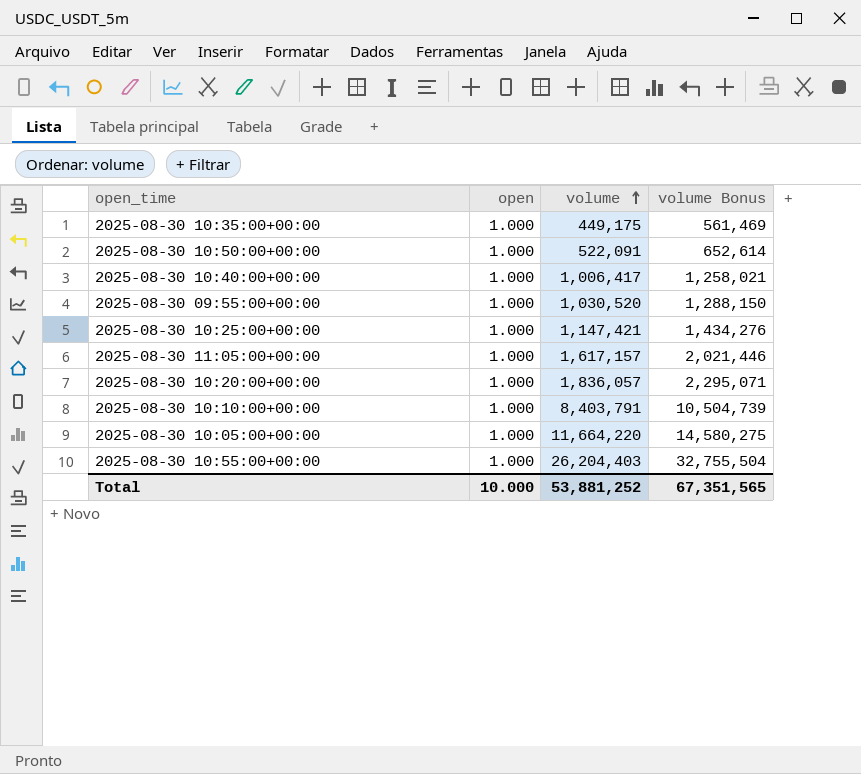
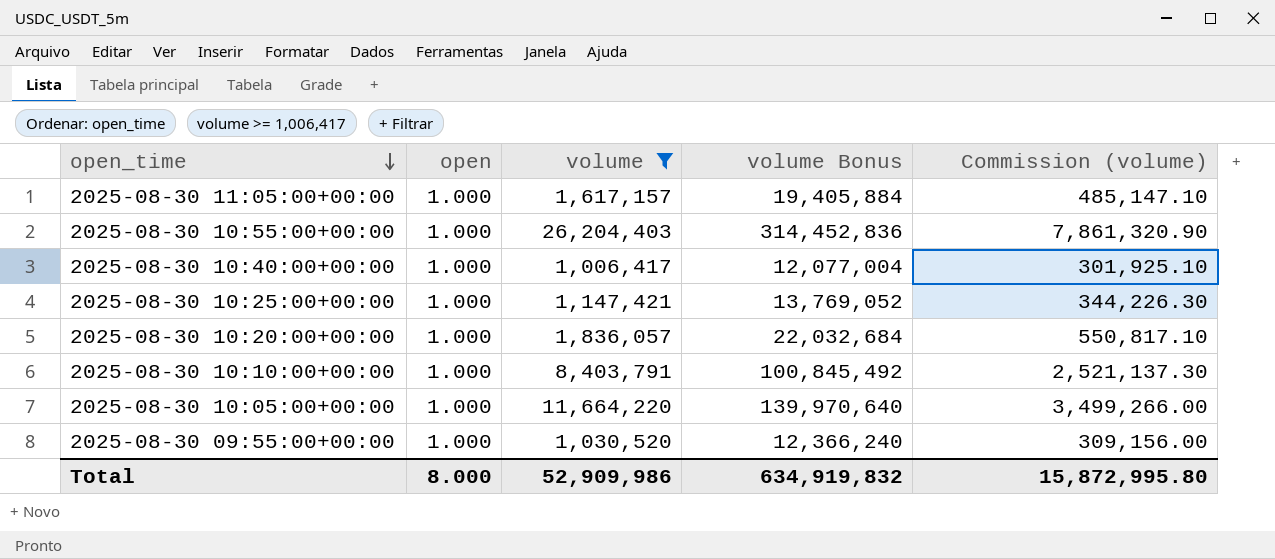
filter: none -> volume >= 1,006,417
row order: volume ascending -> open_time descending
column volume Bonus | formula: [volume] * 1.25 -> [volume] * 12
column Commission (volume) | formula: none -> [volume] * 0.3
Total | open: 10.000 -> 8.000
Total | volume: 53,881,252 -> 52,909,986
Total | volume Bonus: 67,351,565 -> 634,919,832

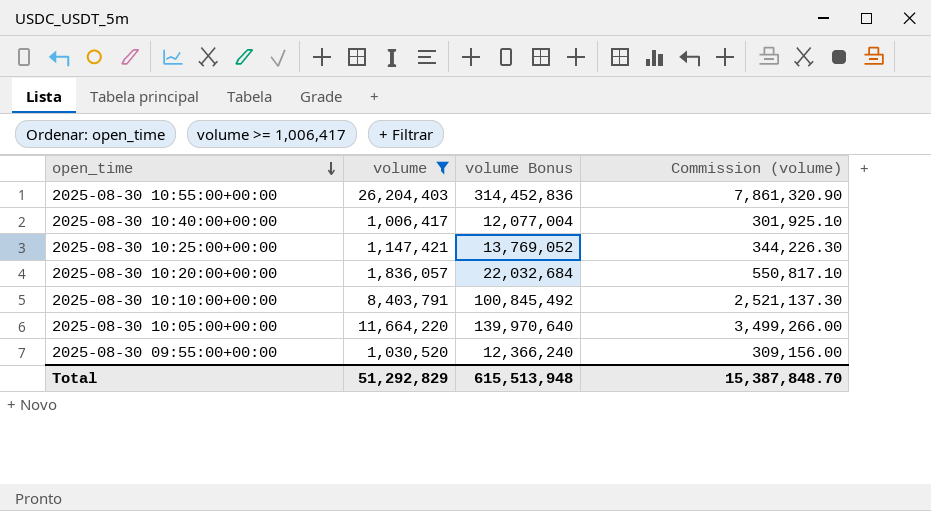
column open | position: 2 -> none
row 2025-08-30 11:05:00+00:00: 1.000 | 1,617,157 | 19,405,884 | 485,147.10 -> none
Total | volume: 52,909,986 -> 51,292,829
Total | volume Bonus: 634,919,832 -> 615,513,948
Total | Commission (volume): 15,872,995.80 -> 15,387,848.70

